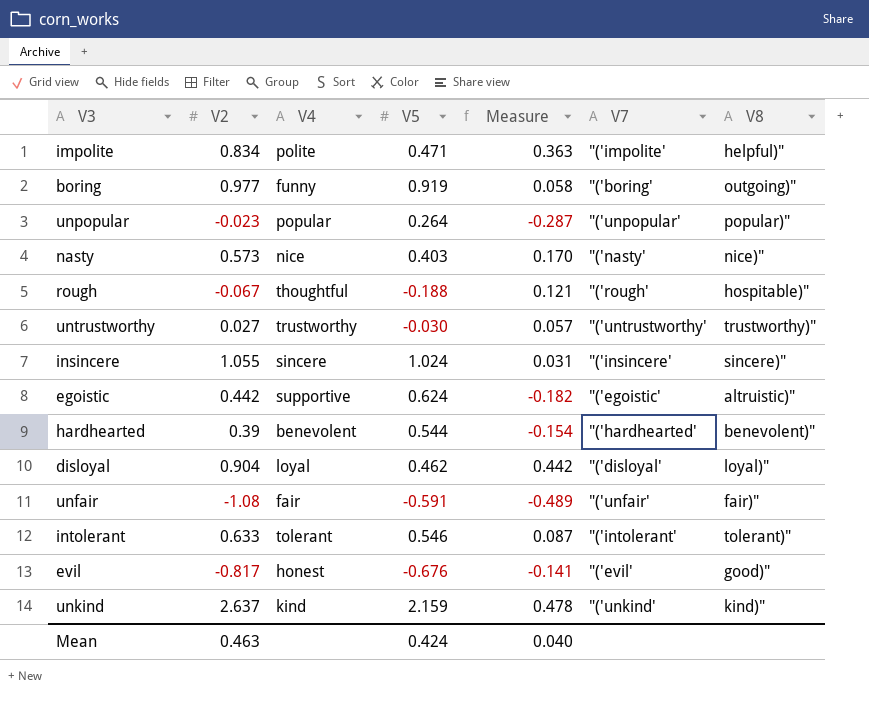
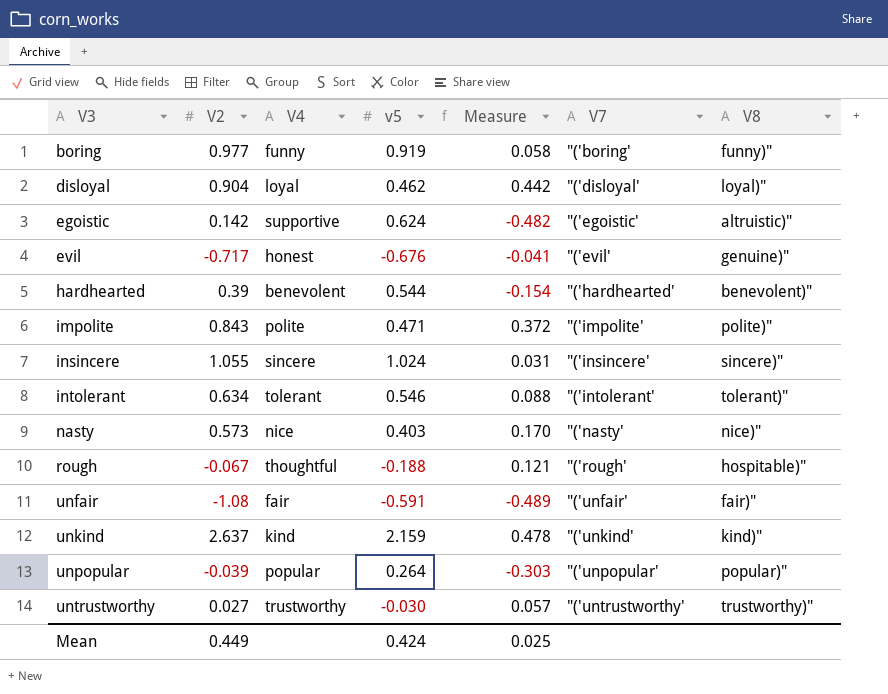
row order: none -> V3 ascending
column name: V5 -> v5
boring | V8: outgoing)" -> funny)"
egoistic | V2: 0.442 -> 0.142
egoistic | Measure: -0.182 -> -0.482
evil | V2: -0.817 -> -0.717
evil | Measure: -0.141 -> -0.041
evil | V8: good)" -> genuine)"
impolite | V2: 0.834 -> 0.843
impolite | Measure: 0.363 -> 0.372
impolite | V8: helpful)" -> polite)"
intolerant | V2: 0.633 -> 0.634
intolerant | Measure: 0.087 -> 0.088
unpopular | V2: -0.023 -> -0.039
unpopular | Measure: -0.287 -> -0.303
Mean | V2: 0.463 -> 0.449
Mean | Measure: 0.040 -> 0.025

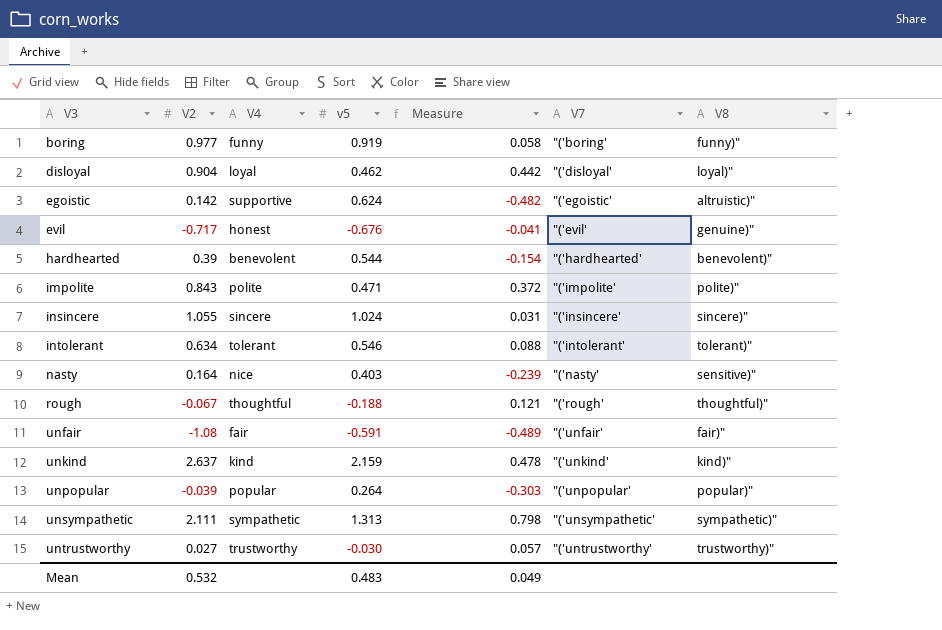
nasty | V2: 0.573 -> 0.164
nasty | Measure: 0.170 -> -0.239
nasty | V8: nice)" -> sensitive)"
rough | V8: hospitable)" -> thoughtful)"
row unsympathetic: none -> 2.111 | sympathetic | 1.313 | 0.798 | "('unsympathetic' | sympathetic)"
Mean | V2: 0.449 -> 0.532
Mean | v5: 0.424 -> 0.483
Mean | Measure: 0.025 -> 0.049

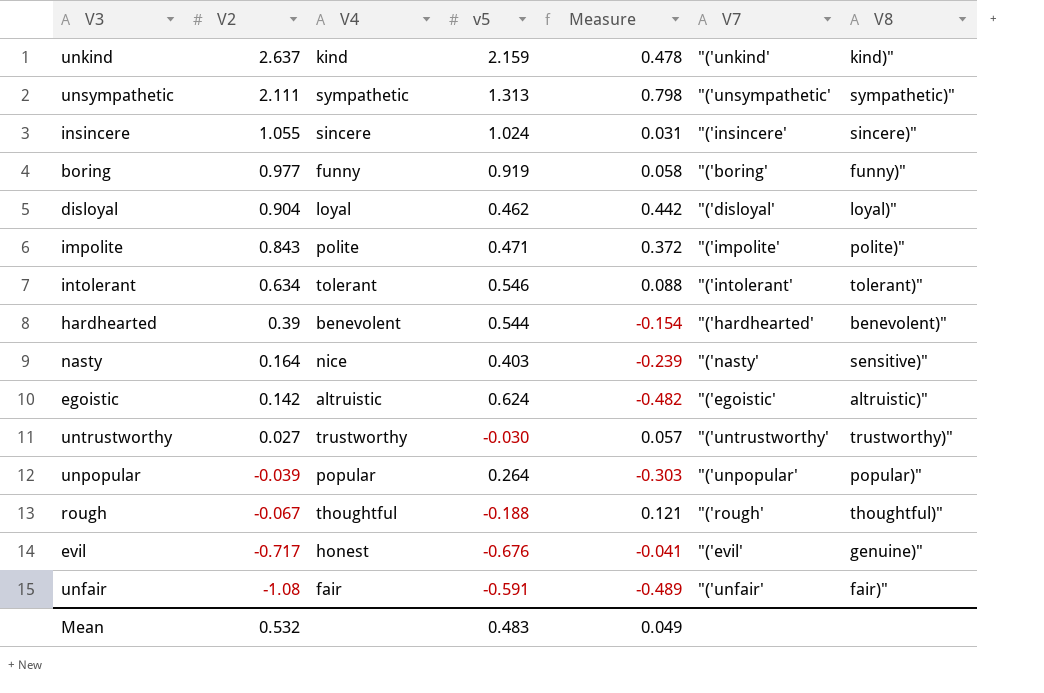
row order: V3 ascending -> V2 descending
egoistic | V4: supportive -> altruistic

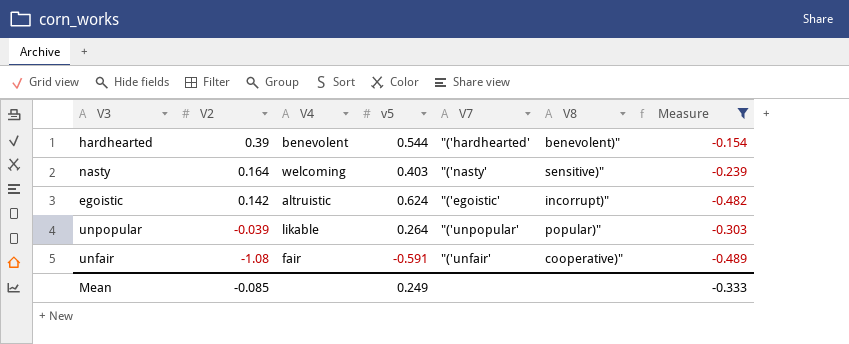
filter: none -> Measure <= -0.154
column Measure | position: 5 -> 7
nasty | V4: nice -> welcoming
egoistic | V8: altruistic)" -> incorrupt)"
unpopular | V4: popular -> likable
unfair | V8: fair)" -> cooperative)"
Mean | V2: 0.532 -> -0.085
Mean | v5: 0.483 -> 0.249
Mean | Measure: 0.049 -> -0.333

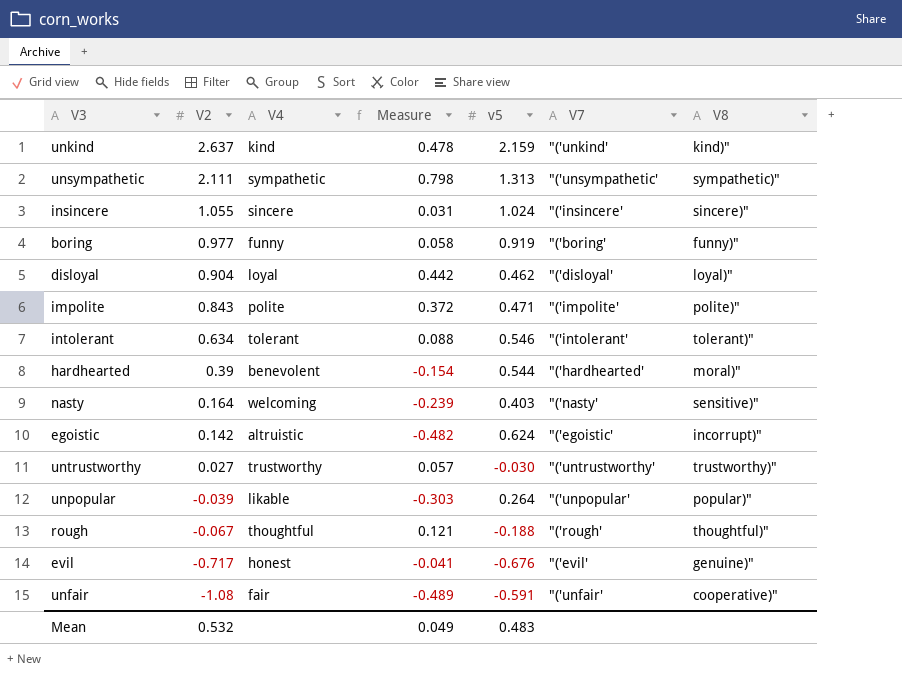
filter: Measure <= -0.154 -> none
column Measure | position: 7 -> 4
hardhearted | V8: benevolent)" -> moral)"
Mean | V2: -0.085 -> 0.532
Mean | Measure: -0.333 -> 0.049
Mean | v5: 0.249 -> 0.483

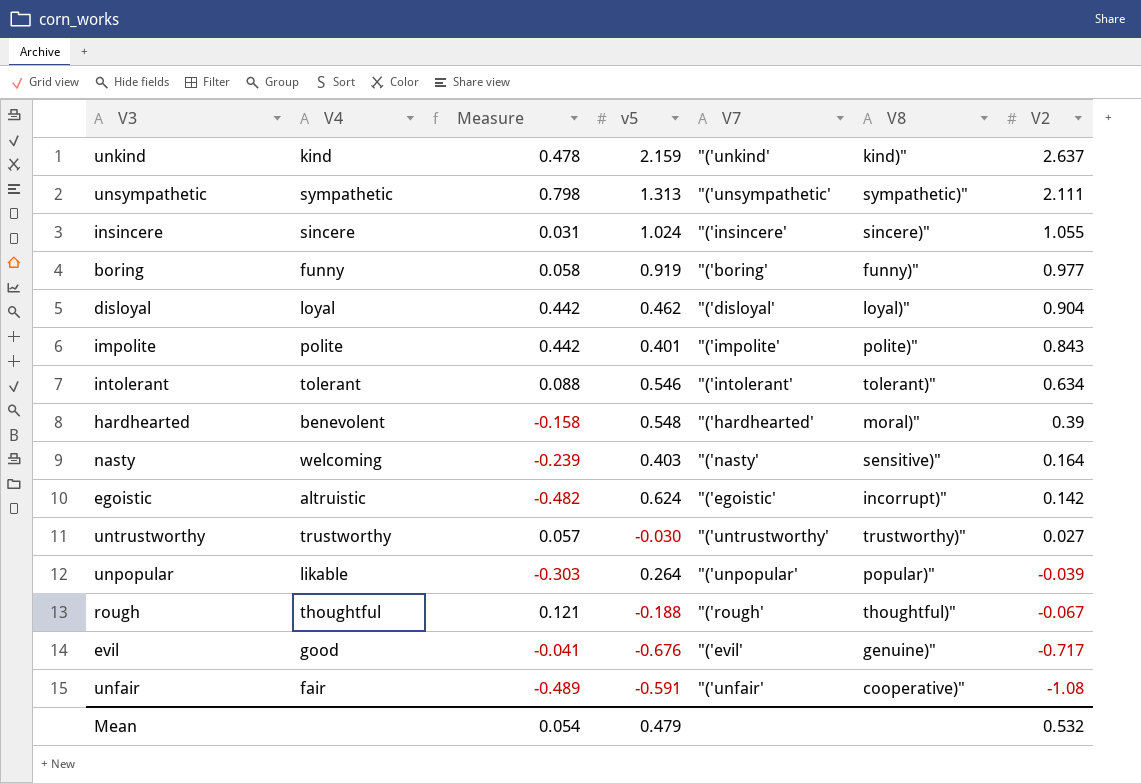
column V2 | position: 2 -> 7
impolite | Measure: 0.372 -> 0.442
impolite | v5: 0.471 -> 0.401
hardhearted | Measure: -0.154 -> -0.158
hardhearted | v5: 0.544 -> 0.548
evil | V4: honest -> good
Mean | Measure: 0.049 -> 0.054
Mean | v5: 0.483 -> 0.479

